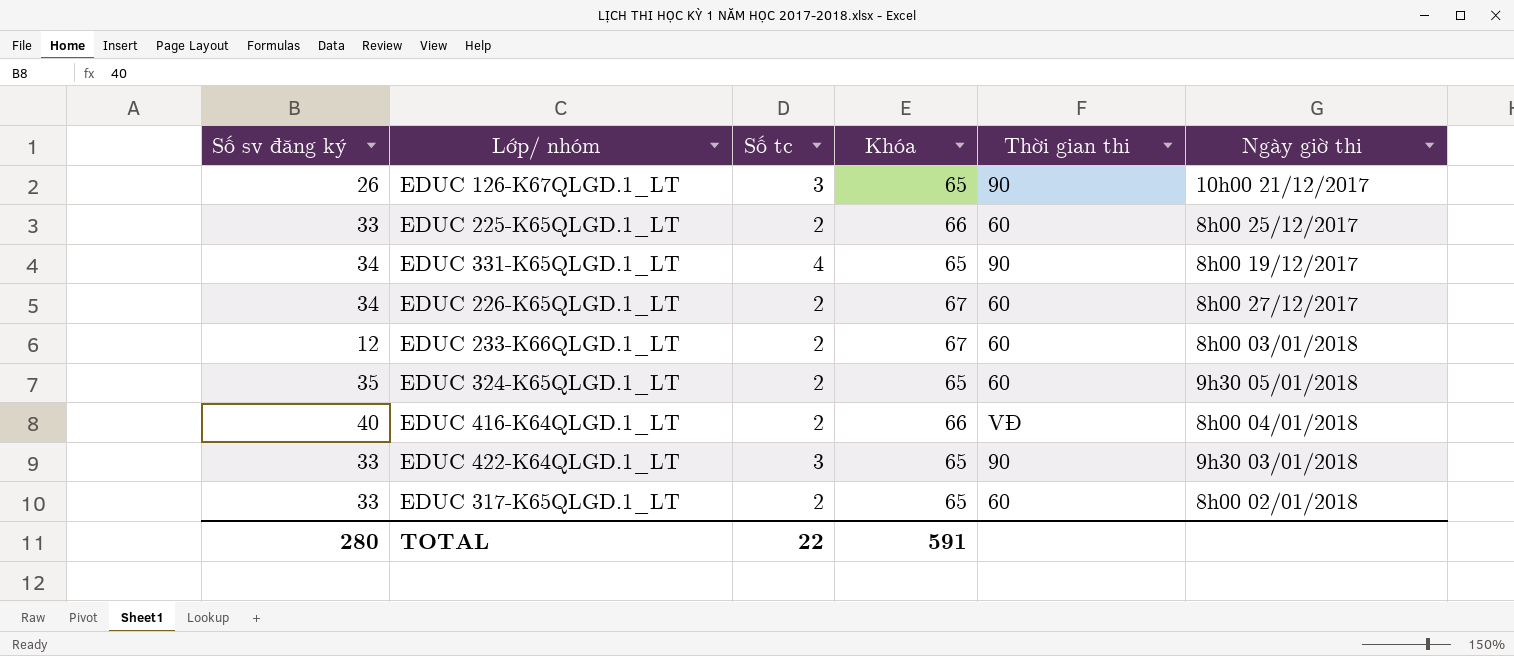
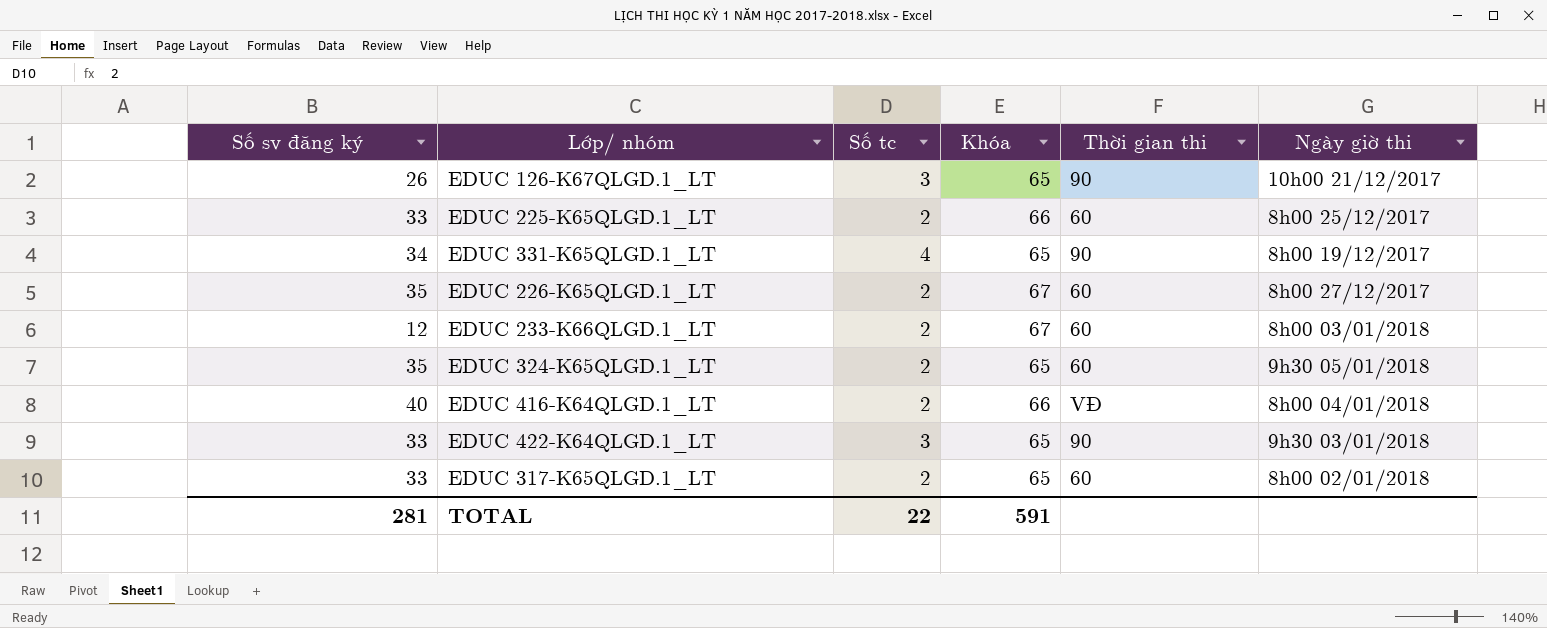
EDUC 226-K65QLGD.1_LT | Số sv đăng ký: 34 -> 35
TOTAL | Số sv đăng ký: 280 -> 281

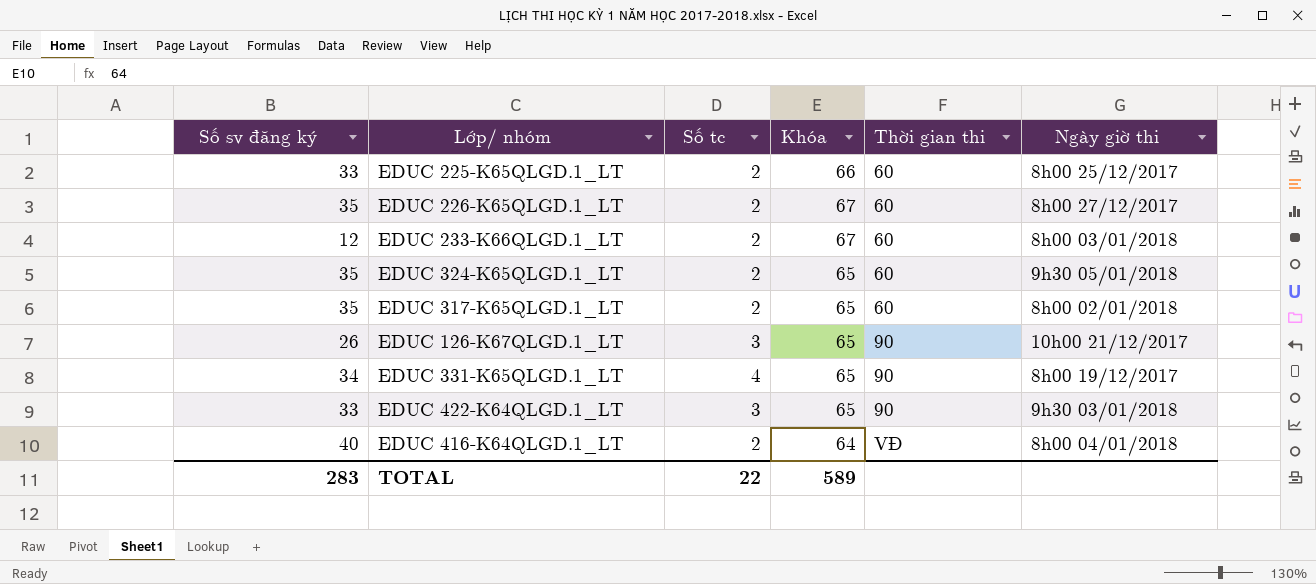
row order: none -> Thời gian thi ascending
EDUC 317-K65QLGD.1_LT | Số sv đăng ký: 33 -> 35
EDUC 416-K64QLGD.1_LT | Khóa: 66 -> 64
TOTAL | Số sv đăng ký: 281 -> 283
TOTAL | Khóa: 591 -> 589

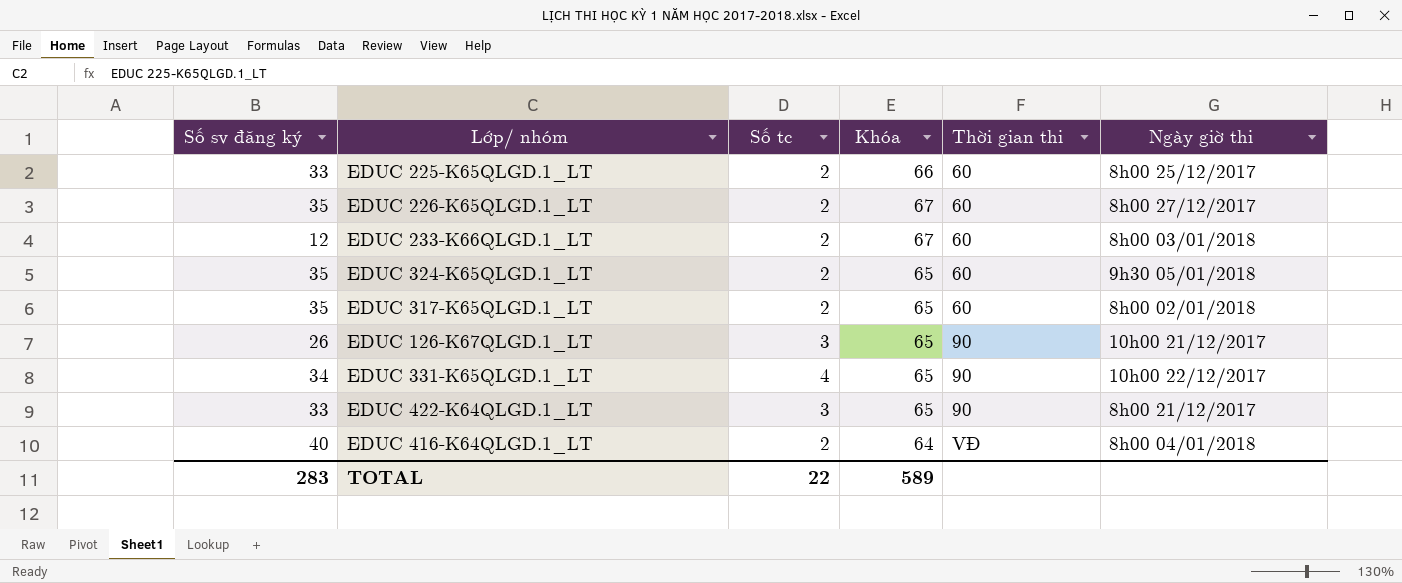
EDUC 331-K65QLGD.1_LT | Ngày giờ thi: 8h00 19/12/2017 -> 10h00 22/12/2017
EDUC 422-K64QLGD.1_LT | Ngày giờ thi: 9h30 03/01/2018 -> 8h00 21/12/2017

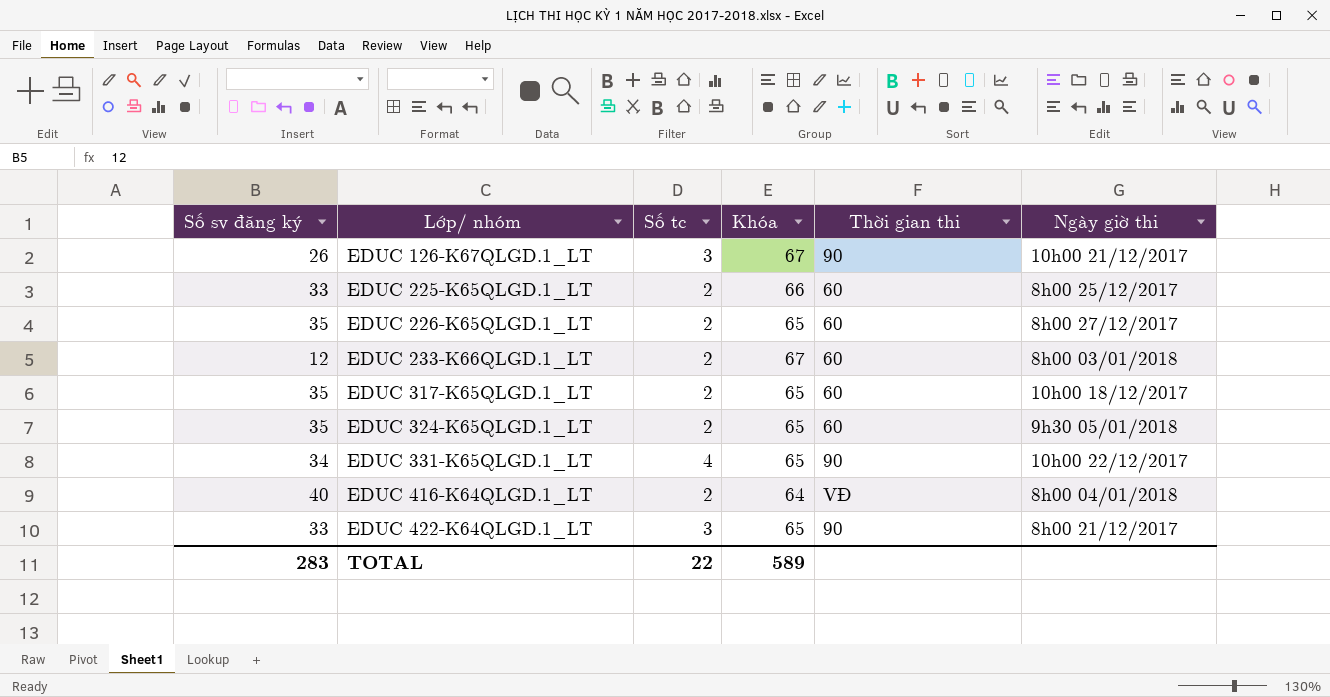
row order: Thời gian thi ascending -> Lớp/ nhóm ascending
EDUC 126-K67QLGD.1_LT | Khóa: 65 -> 67
EDUC 226-K65QLGD.1_LT | Khóa: 67 -> 65
EDUC 317-K65QLGD.1_LT | Ngày giờ thi: 8h00 02/01/2018 -> 10h00 18/12/2017

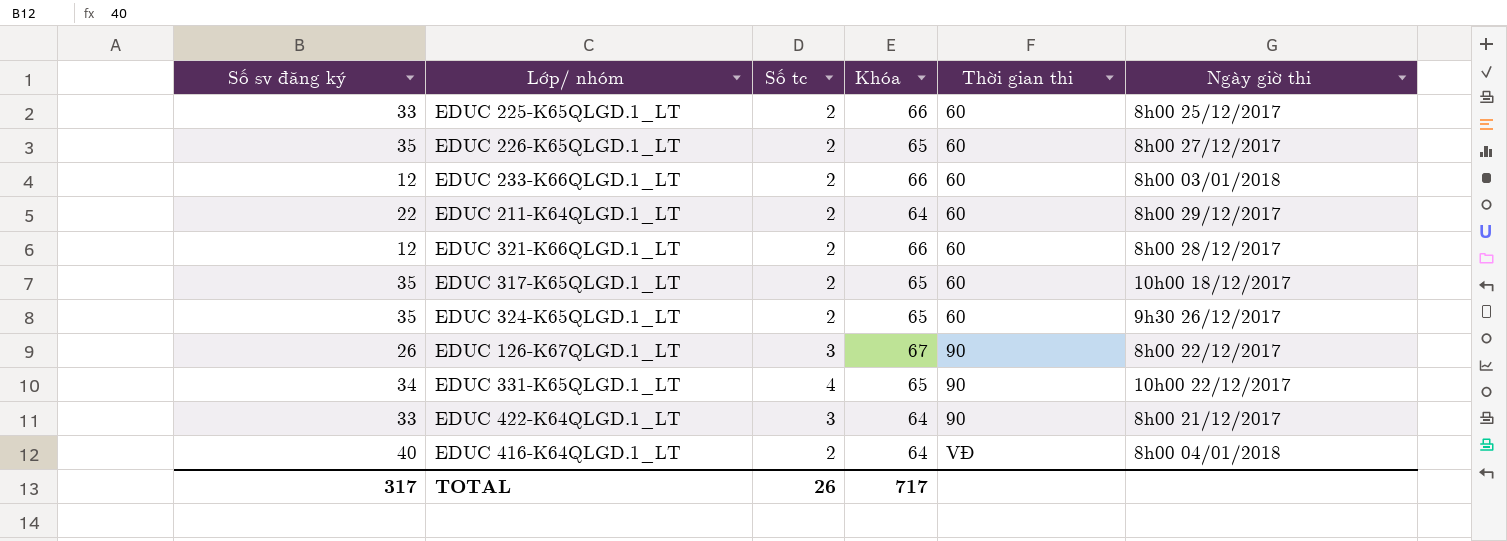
row order: Lớp/ nhóm ascending -> Thời gian thi ascending
EDUC 233-K66QLGD.1_LT | Khóa: 67 -> 66
row EDUC 211-K64QLGD.1_LT: none -> 22 | 2 | 64 | 60 | 8h00 29/12/2017
row EDUC 321-K66QLGD.1_LT: none -> 12 | 2 | 66 | 60 | 8h00 28/12/2017
EDUC 324-K65QLGD.1_LT | Ngày giờ thi: 9h30 05/01/2018 -> 9h30 26/12/2017
EDUC 126-K67QLGD.1_LT | Ngày giờ thi: 10h00 21/12/2017 -> 8h00 22/12/2017
EDUC 422-K64QLGD.1_LT | Khóa: 65 -> 64
TOTAL | Số sv đăng ký: 283 -> 317
TOTAL | Số tc: 22 -> 26
TOTAL | Khóa: 589 -> 717

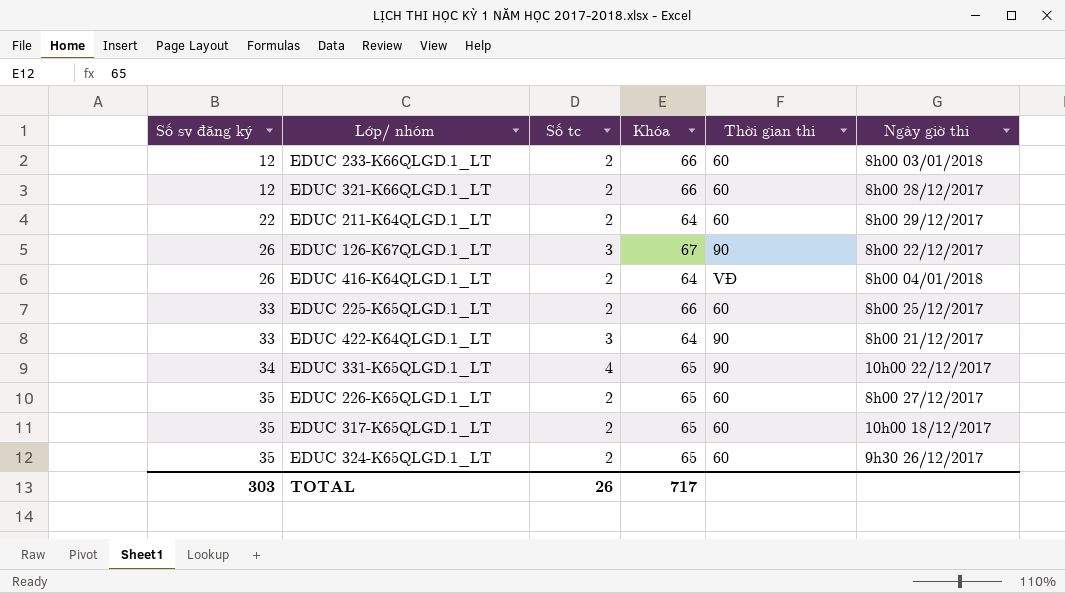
row order: Thời gian thi ascending -> Số sv đăng ký ascending
EDUC 416-K64QLGD.1_LT | Số sv đăng ký: 40 -> 26
TOTAL | Số sv đăng ký: 317 -> 303

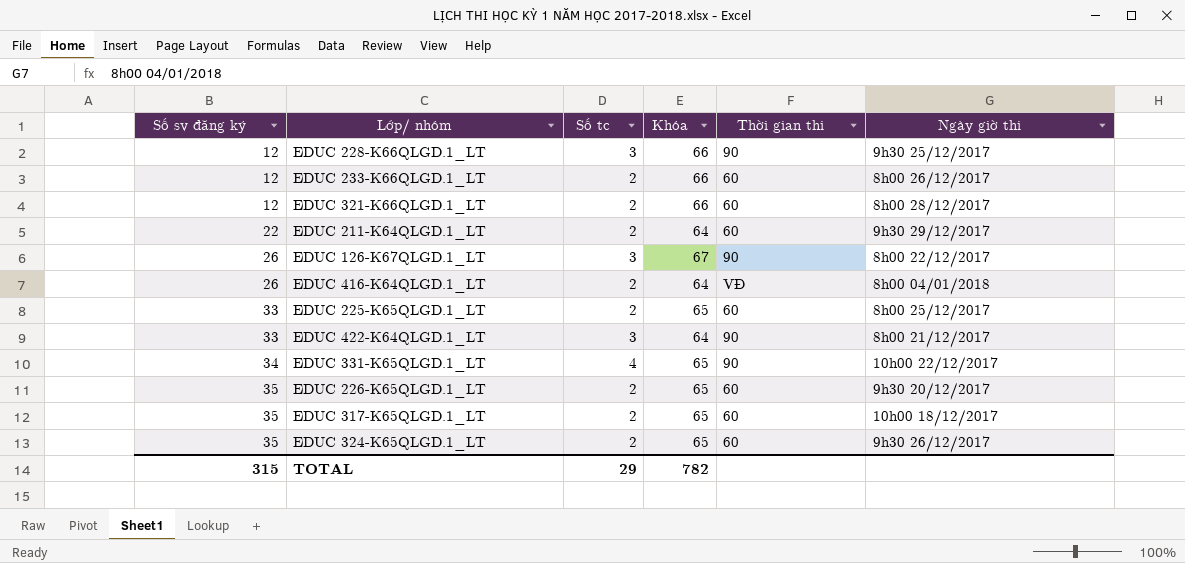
row EDUC 228-K66QLGD.1_LT: none -> 12 | 3 | 66 | 90 | 9h30 25/12/2017
EDUC 233-K66QLGD.1_LT | Ngày giờ thi: 8h00 03/01/2018 -> 8h00 26/12/2017
EDUC 211-K64QLGD.1_LT | Ngày giờ thi: 8h00 29/12/2017 -> 9h30 29/12/2017
EDUC 225-K65QLGD.1_LT | Khóa: 66 -> 65
EDUC 226-K65QLGD.1_LT | Ngày giờ thi: 8h00 27/12/2017 -> 9h30 20/12/2017
TOTAL | Số sv đăng ký: 303 -> 315
TOTAL | Số tc: 26 -> 29
TOTAL | Khóa: 717 -> 782

